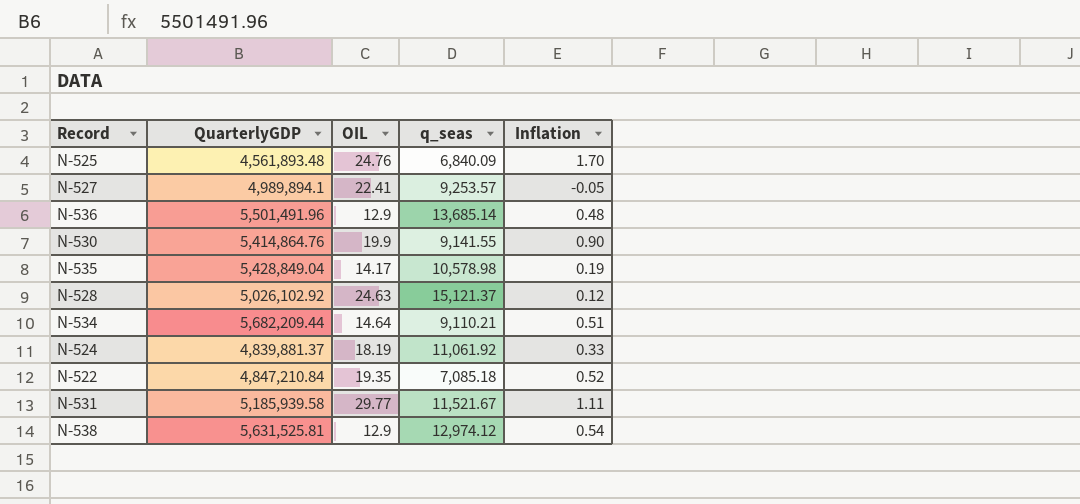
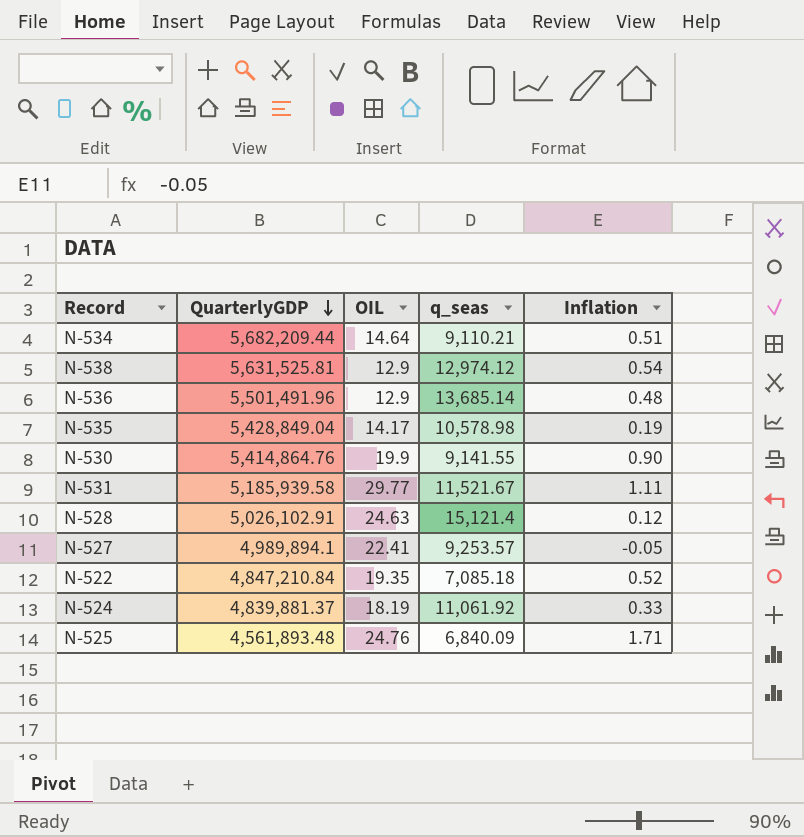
row order: none -> QuarterlyGDP descending
N-528 | QuarterlyGDP: 5,026,102.92 -> 5,026,102.91
N-528 | q_seas: 15,121.37 -> 15,121.4
N-525 | Inflation: 1.70 -> 1.71

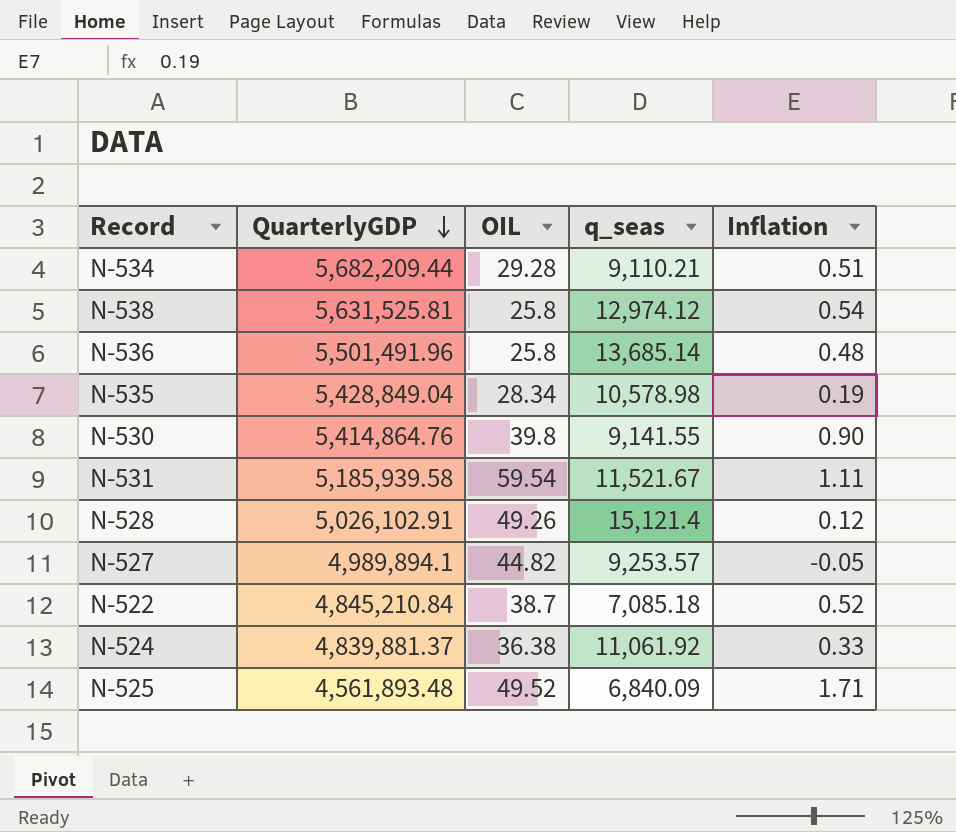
N-534 | OIL: 14.64 -> 29.28
N-538 | OIL: 12.9 -> 25.8
N-536 | OIL: 12.9 -> 25.8
N-535 | OIL: 14.17 -> 28.34
N-530 | OIL: 19.9 -> 39.8
N-531 | OIL: 29.77 -> 59.54
N-528 | OIL: 24.63 -> 49.26
N-527 | OIL: 22.41 -> 44.82
N-522 | QuarterlyGDP: 4,847,210.84 -> 4,845,210.84
N-522 | OIL: 19.35 -> 38.7
N-524 | OIL: 18.19 -> 36.38
N-525 | OIL: 24.76 -> 49.52

